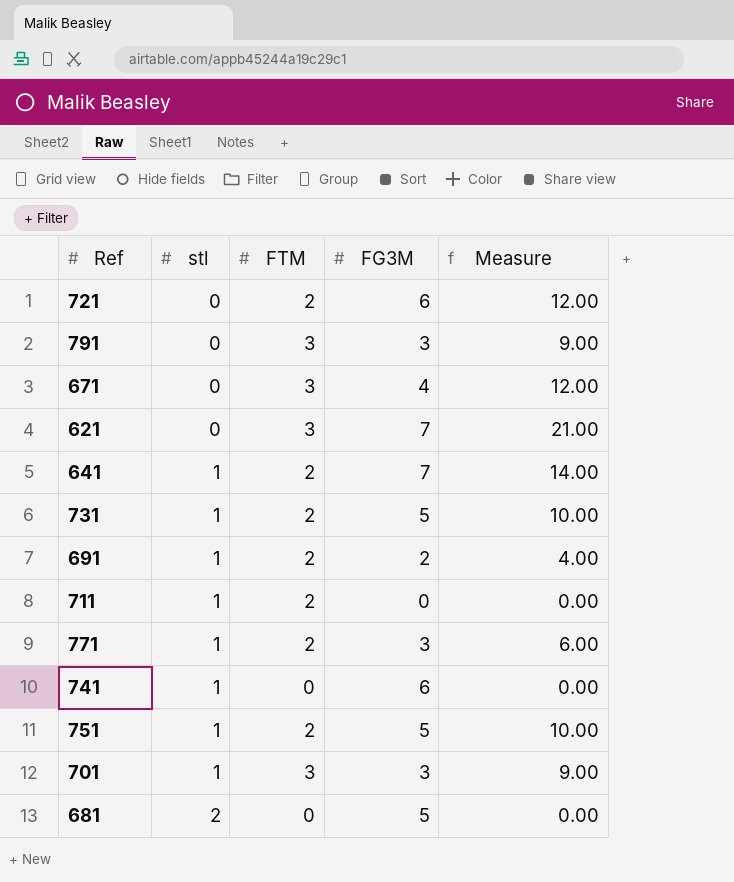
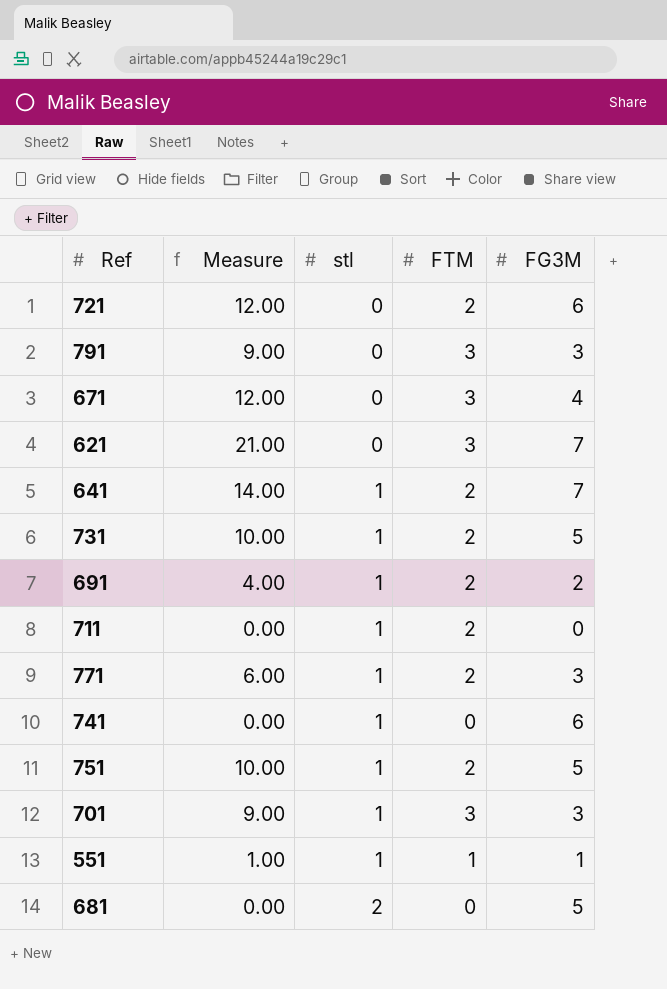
column Measure | position: 5 -> 2
row 551: none -> 1.00 | 1 | 1 | 1

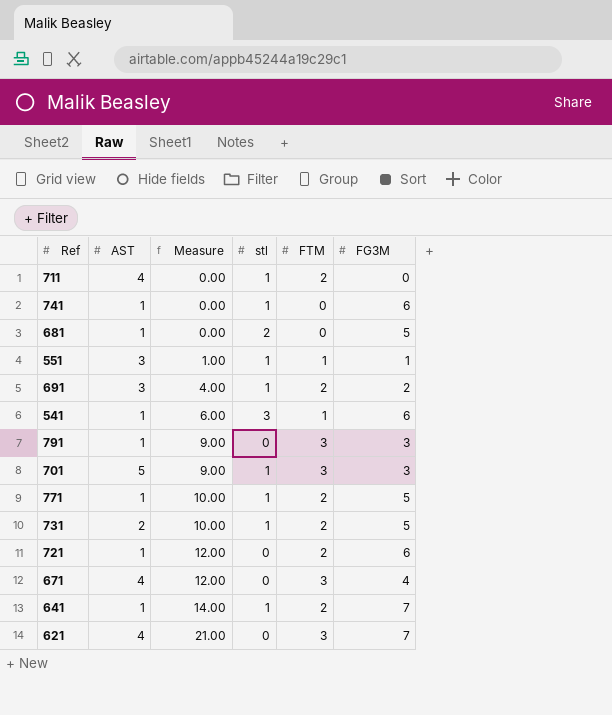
row order: stl ascending -> Measure ascending
column AST | position: none -> 2
row 751: 10.00 | 1 | 2 | 5 -> none
row 541: none -> 1 | 6.00 | 3 | 1 | 6
771 | Measure: 6.00 -> 10.00
771 | FG3M: 3 -> 5

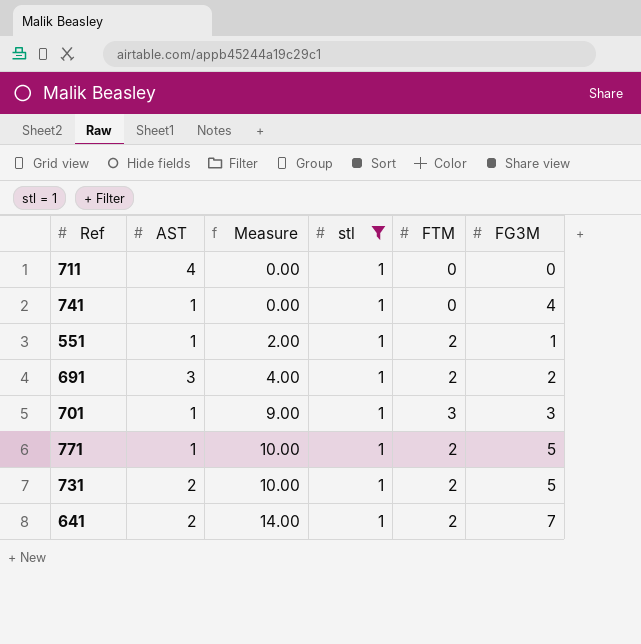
filter: none -> stl = 1
711 | FTM: 2 -> 0
741 | FG3M: 6 -> 4
551 | AST: 3 -> 1
551 | Measure: 1.00 -> 2.00
551 | FTM: 1 -> 2
701 | AST: 5 -> 1
641 | AST: 1 -> 2

